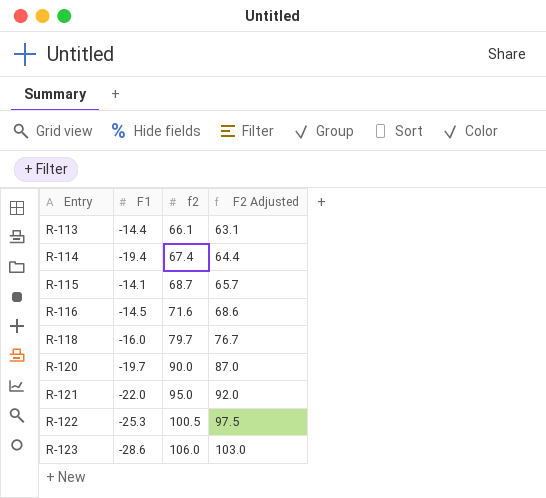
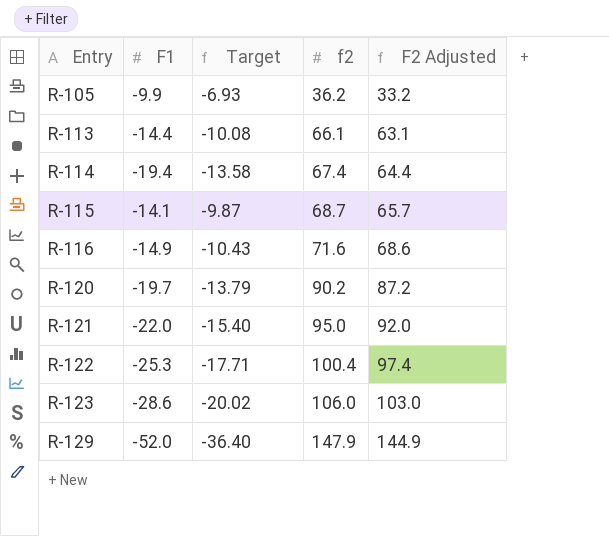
column Target | formula: none -> [F1] * 0.7
row R-118: -16.0 | 79.7 | 76.7 -> none
row R-105: none -> -9.9 | -6.93 | 36.2 | 33.2
R-116 | F1: -14.5 -> -14.9
R-120 | f2: 90.0 -> 90.2
R-120 | F2 Adjusted: 87.0 -> 87.2
R-122 | f2: 100.5 -> 100.4
R-122 | F2 Adjusted: 97.5 -> 97.4
row R-129: none -> -52.0 | -36.40 | 147.9 | 144.9

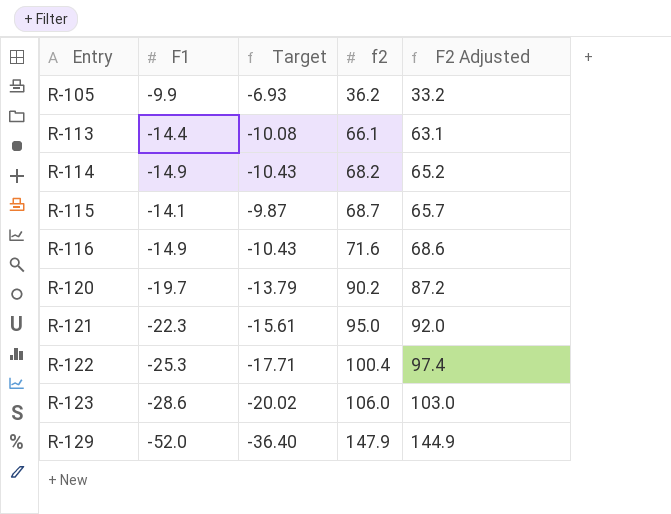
R-114 | F1: -19.4 -> -14.9
R-114 | Target: -13.58 -> -10.43
R-114 | f2: 67.4 -> 68.2
R-114 | F2 Adjusted: 64.4 -> 65.2
R-121 | F1: -22.0 -> -22.3
R-121 | Target: -15.40 -> -15.61

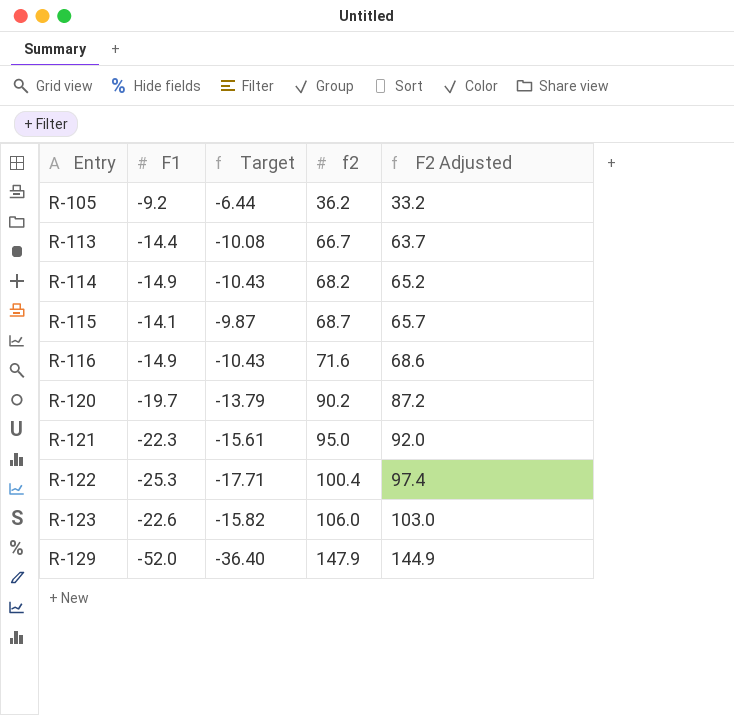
R-105 | F1: -9.9 -> -9.2
R-105 | Target: -6.93 -> -6.44
R-113 | f2: 66.1 -> 66.7
R-113 | F2 Adjusted: 63.1 -> 63.7
R-123 | F1: -28.6 -> -22.6
R-123 | Target: -20.02 -> -15.82

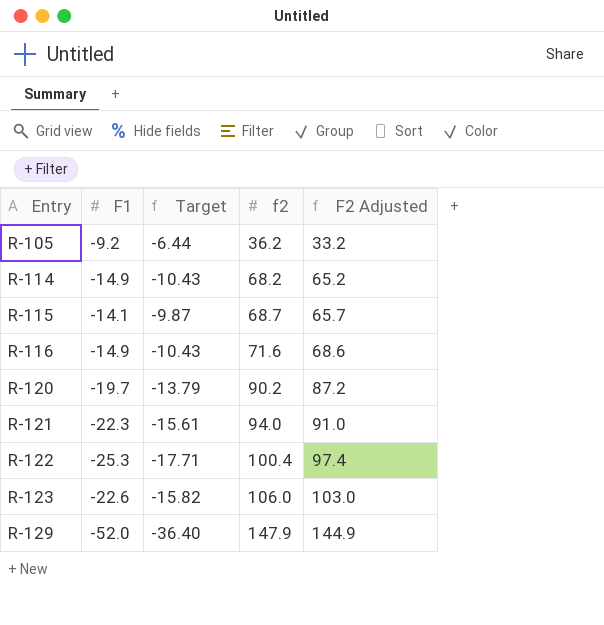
row R-113: -14.4 | -10.08 | 66.7 | 63.7 -> none
R-121 | f2: 95.0 -> 94.0
R-121 | F2 Adjusted: 92.0 -> 91.0

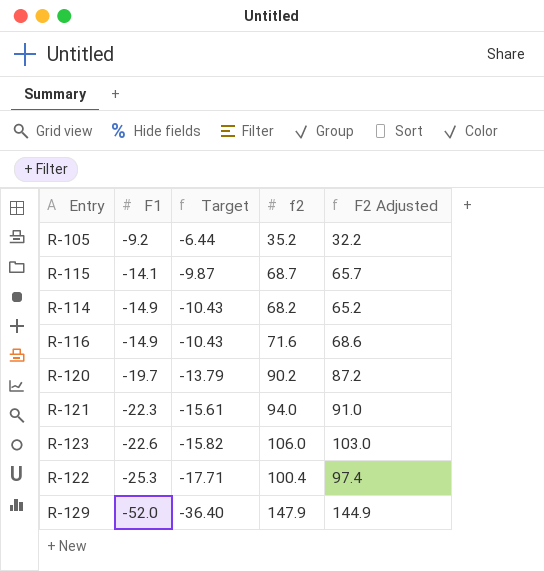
row order: Entry ascending -> F1 descending
R-105 | f2: 36.2 -> 35.2
R-105 | F2 Adjusted: 33.2 -> 32.2

